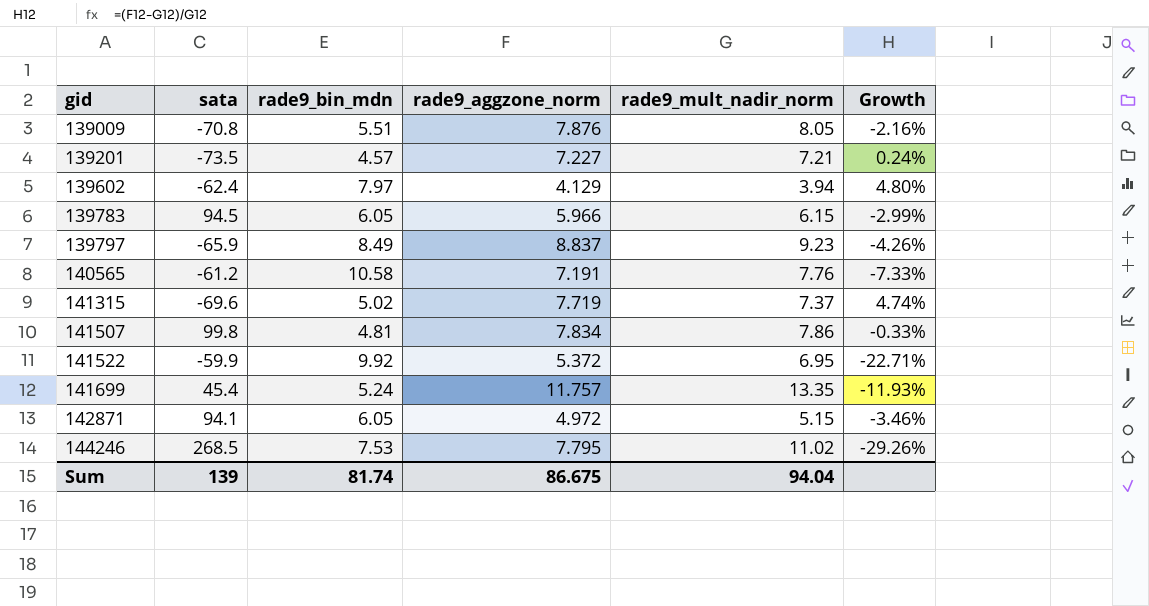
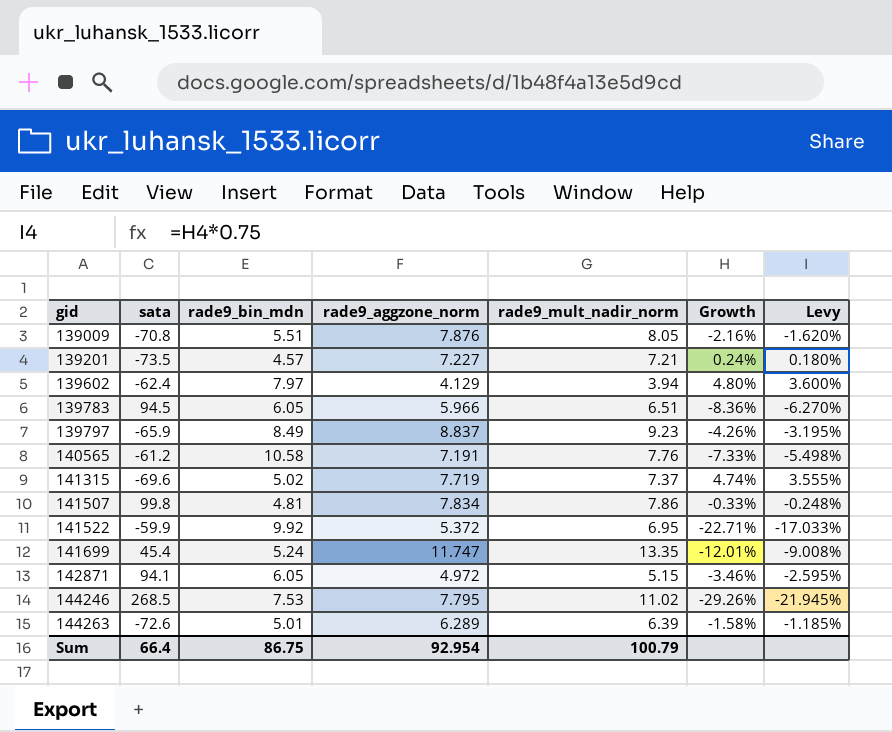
column Levy | formula: none -> [Growth] * 0.75
139783 | rade9_mult_nadir_norm: 6.15 -> 6.51
139783 | Growth: -2.99% -> -8.36%
141699 | rade9_aggzone_norm: 11.757 -> 11.747
141699 | Growth: -11.93% -> -12.01%
row 144263: none -> -72.6 | 5.01 | 6.289 | 6.39 | -1.58% | -1.185%
Sum | sata: 139 -> 66.4
Sum | rade9_bin_mdn: 81.74 -> 86.75
Sum | rade9_aggzone_norm: 86.675 -> 92.954
Sum | rade9_mult_nadir_norm: 94.04 -> 100.79

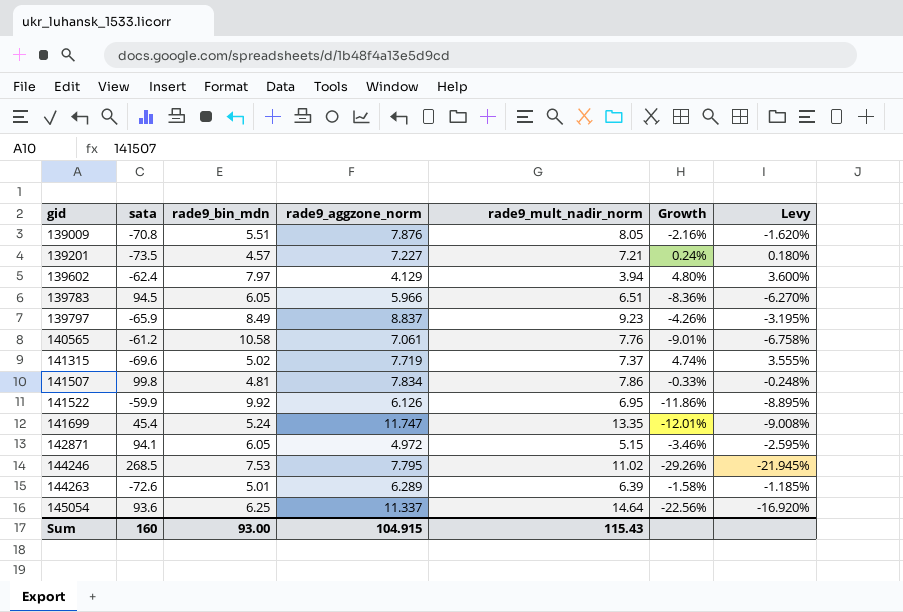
140565 | rade9_aggzone_norm: 7.191 -> 7.061
140565 | Growth: -7.33% -> -9.01%
140565 | Levy: -5.498% -> -6.758%
141522 | rade9_aggzone_norm: 5.372 -> 6.126
141522 | Growth: -22.71% -> -11.86%
141522 | Levy: -17.033% -> -8.895%
row 145054: none -> 93.6 | 6.25 | 11.337 | 14.64 | -22.56% | -16.920%
Sum | sata: 66.4 -> 160
Sum | rade9_bin_mdn: 86.75 -> 93.00
Sum | rade9_aggzone_norm: 92.954 -> 104.915
Sum | rade9_mult_nadir_norm: 100.79 -> 115.43

